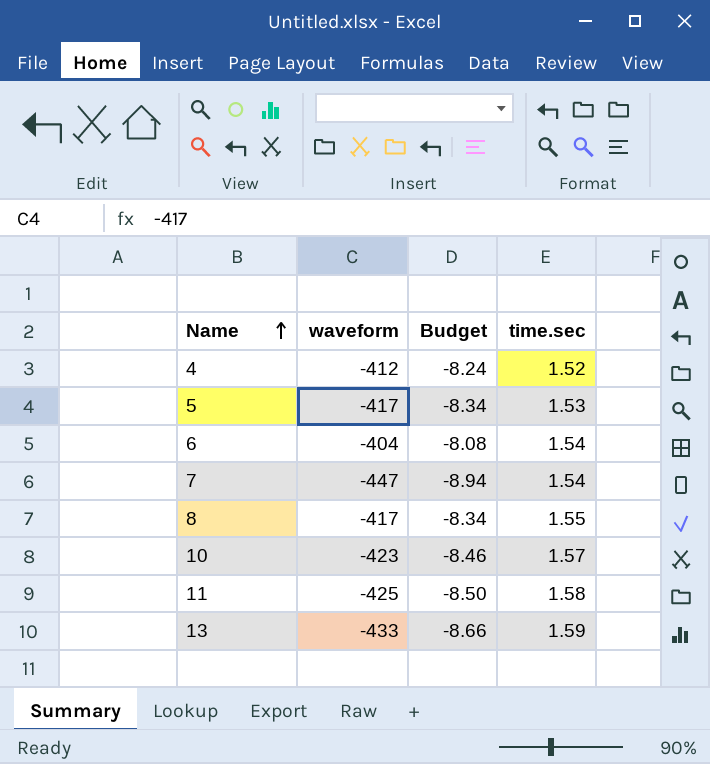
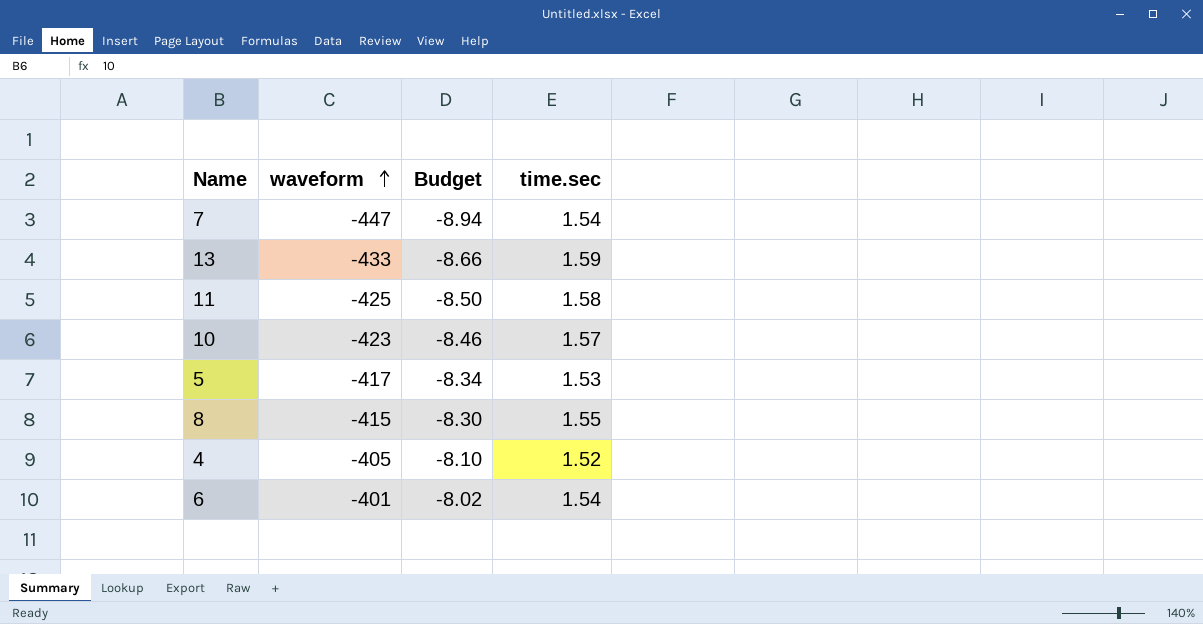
row order: Name ascending -> waveform ascending
8 | waveform: -417 -> -415
8 | Budget: -8.34 -> -8.30
4 | waveform: -412 -> -405
4 | Budget: -8.24 -> -8.10
6 | waveform: -404 -> -401
6 | Budget: -8.08 -> -8.02

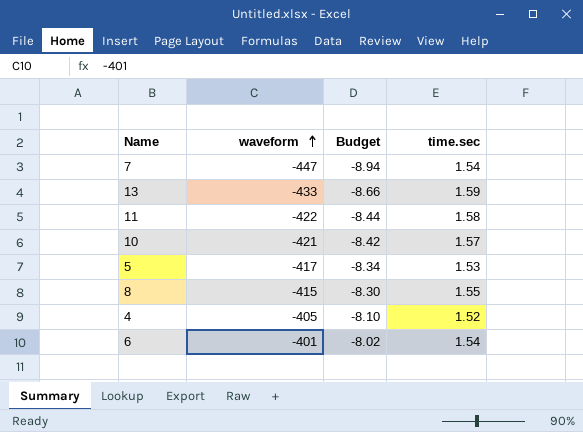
11 | waveform: -425 -> -422
11 | Budget: -8.50 -> -8.44
10 | waveform: -423 -> -421
10 | Budget: -8.46 -> -8.42

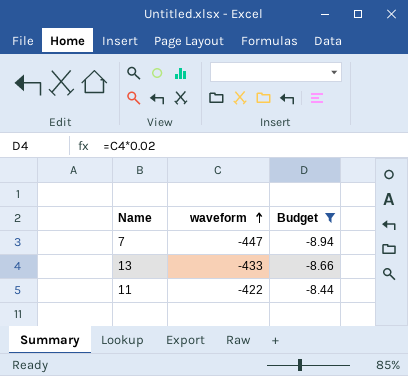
filter: none -> Budget <= -8.44
column time.sec | position: 4 -> none

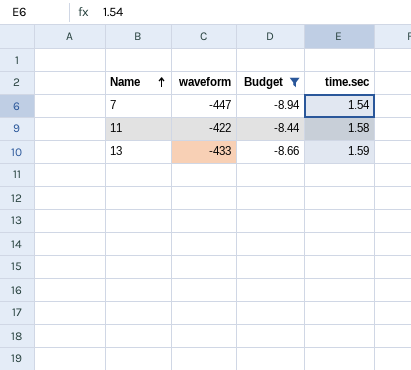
row order: waveform ascending -> Name ascending
column time.sec | position: none -> 4

